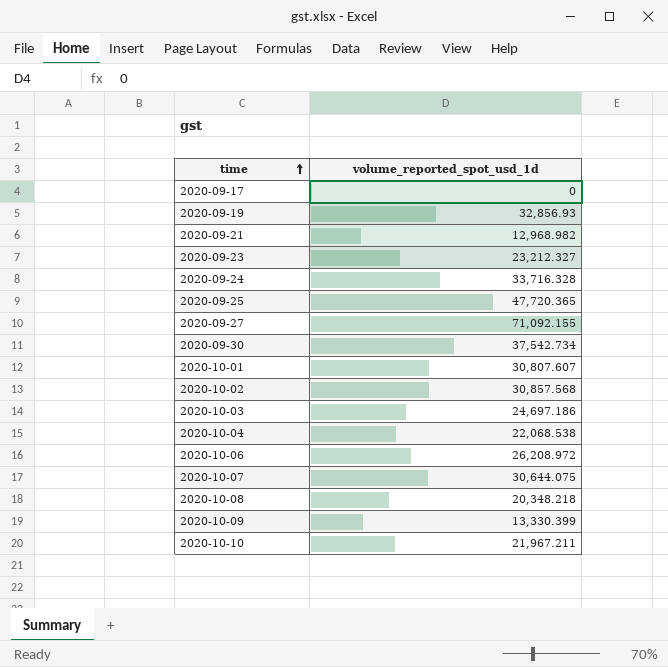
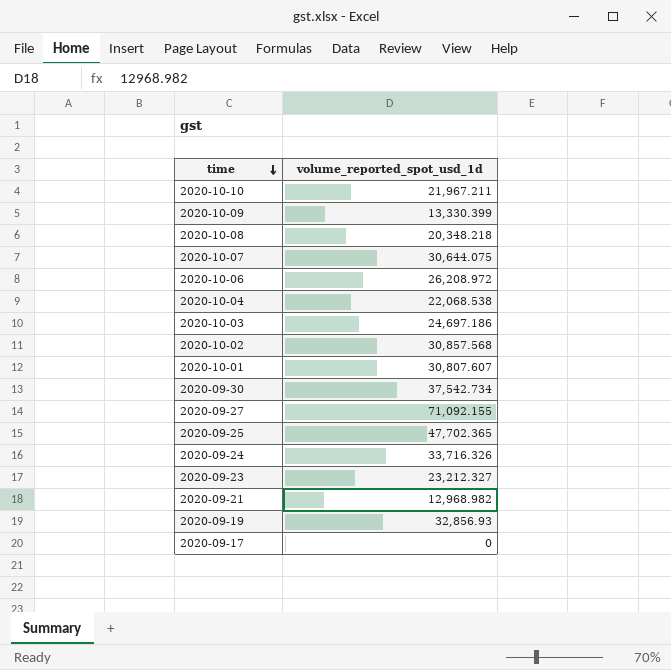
row order: time ascending -> time descending
2020-09-25 | volume_reported_spot_usd_1d: 47,720.365 -> 47,702.365
2020-09-24 | volume_reported_spot_usd_1d: 33,716.328 -> 33,716.326

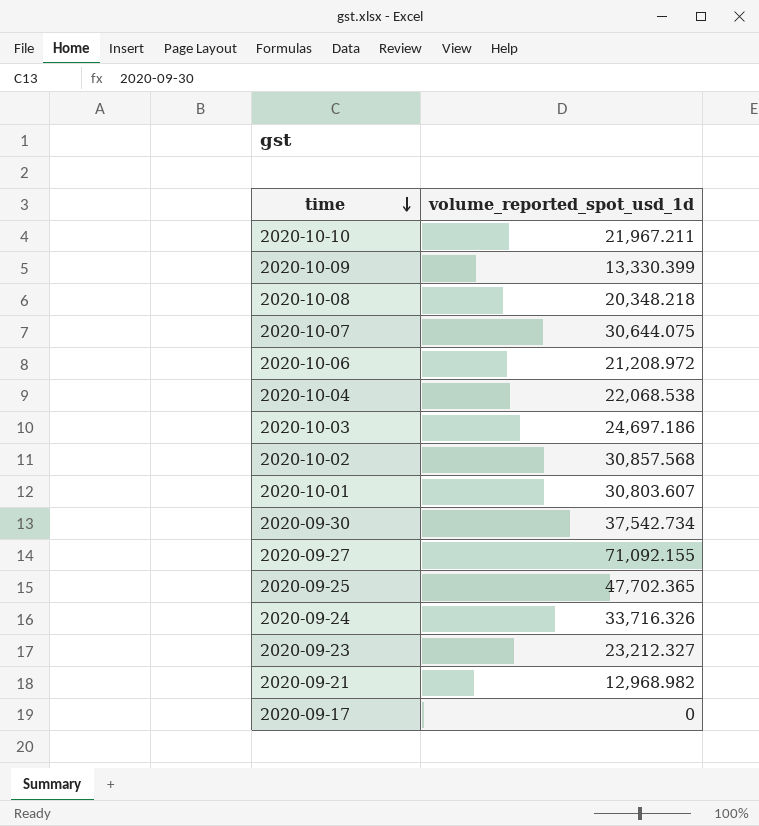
row 2020-09-19: 32,856.93 -> none
2020-10-06 | volume_reported_spot_usd_1d: 26,208.972 -> 21,208.972
2020-10-01 | volume_reported_spot_usd_1d: 30,807.607 -> 30,803.607

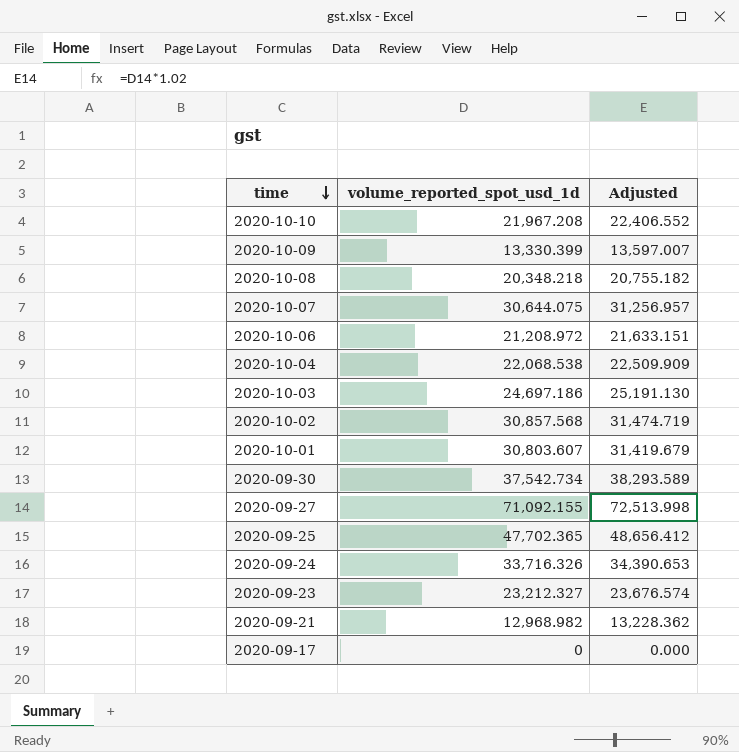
column Adjusted | formula: none -> [volume_reported_spot_usd_1d] * 1.02
2020-10-10 | volume_reported_spot_usd_1d: 21,967.211 -> 21,967.208

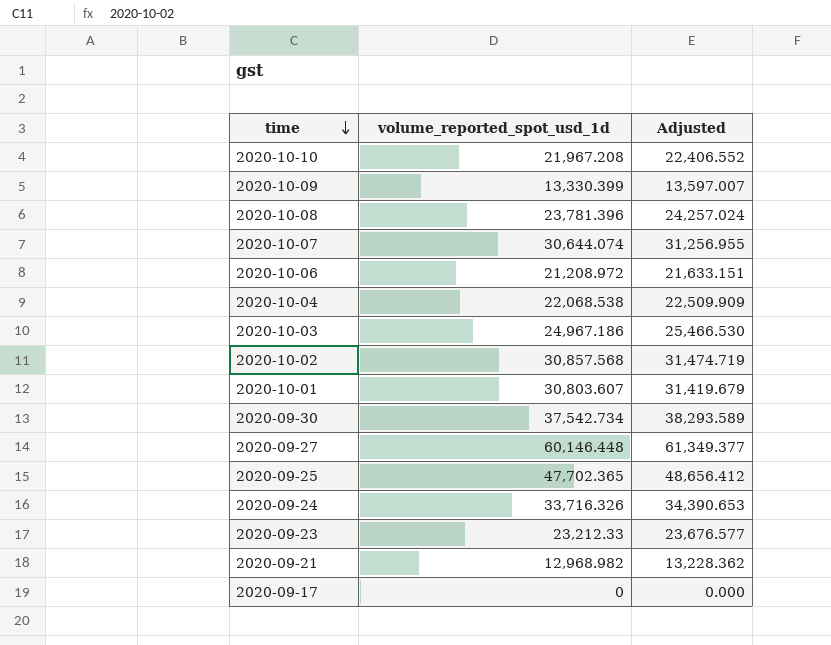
2020-10-08 | volume_reported_spot_usd_1d: 20,348.218 -> 23,781.396
2020-10-08 | Adjusted: 20,755.182 -> 24,257.024
2020-10-07 | volume_reported_spot_usd_1d: 30,644.075 -> 30,644.074
2020-10-07 | Adjusted: 31,256.957 -> 31,256.955
2020-10-03 | volume_reported_spot_usd_1d: 24,697.186 -> 24,967.186
2020-10-03 | Adjusted: 25,191.130 -> 25,466.530
2020-09-27 | volume_reported_spot_usd_1d: 71,092.155 -> 60,146.448
2020-09-27 | Adjusted: 72,513.998 -> 61,349.377
2020-09-23 | volume_reported_spot_usd_1d: 23,212.327 -> 23,212.33
2020-09-23 | Adjusted: 23,676.574 -> 23,676.577

